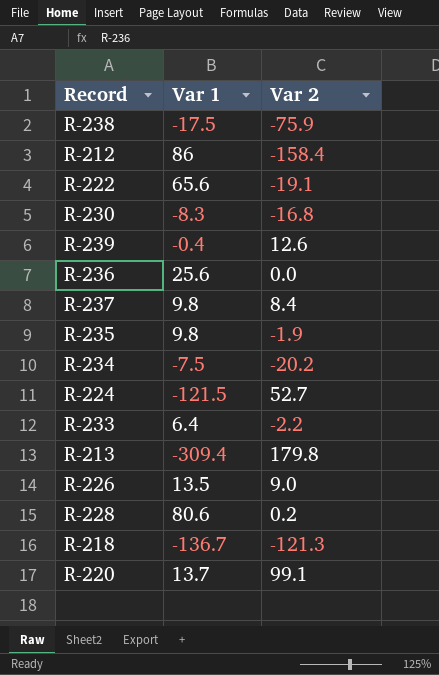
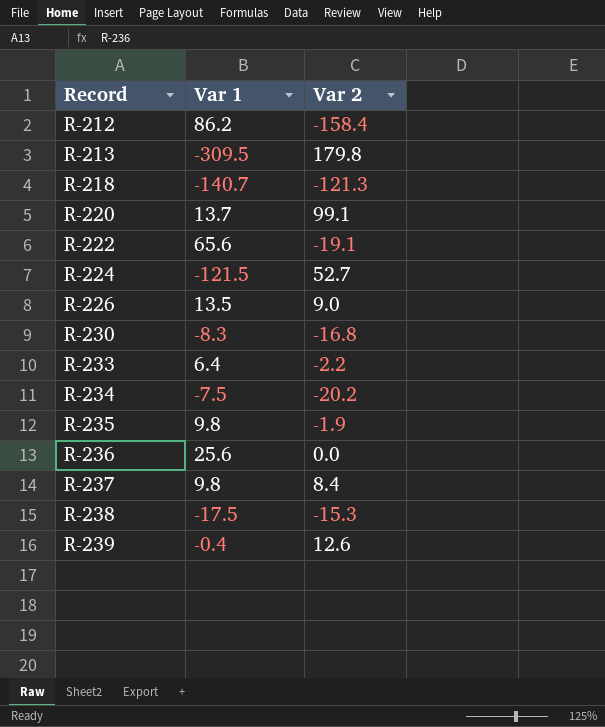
row order: none -> Record ascending
row R-228: 80.6 | 0.2 -> none
R-212 | Var 1: 86 -> 86.2
R-213 | Var 1: -309.4 -> -309.5
R-218 | Var 1: -136.7 -> -140.7
R-238 | Var 2: -75.9 -> -15.3

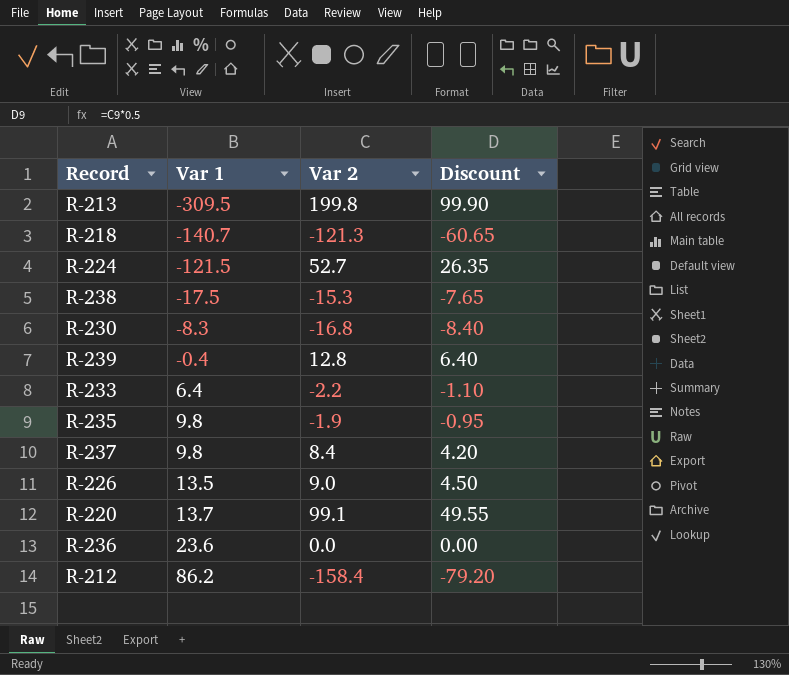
row order: Record ascending -> Var 1 ascending
column Discount | formula: none -> [Var 2] * 0.5
row R-222: 65.6 | -19.1 -> none
row R-234: -7.5 | -20.2 -> none
R-213 | Var 2: 179.8 -> 199.8
R-239 | Var 2: 12.6 -> 12.8
R-236 | Var 1: 25.6 -> 23.6

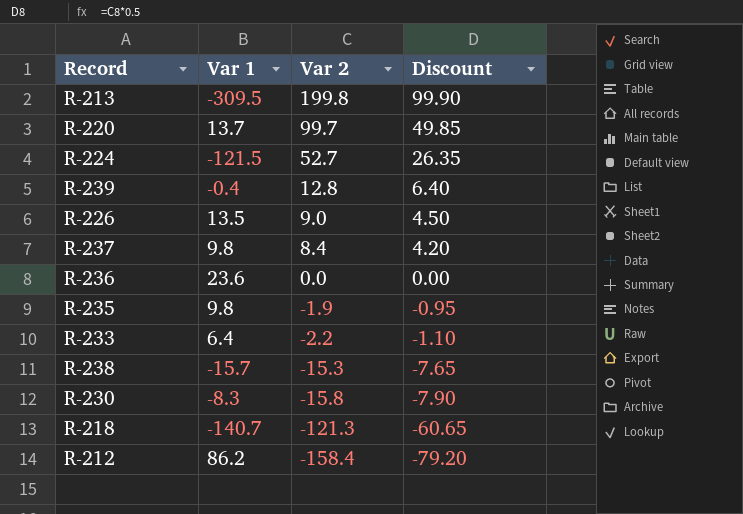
row order: Var 1 ascending -> Var 2 descending
R-220 | Var 2: 99.1 -> 99.7
R-220 | Discount: 49.55 -> 49.85
R-238 | Var 1: -17.5 -> -15.7
R-230 | Var 2: -16.8 -> -15.8
R-230 | Discount: -8.40 -> -7.90

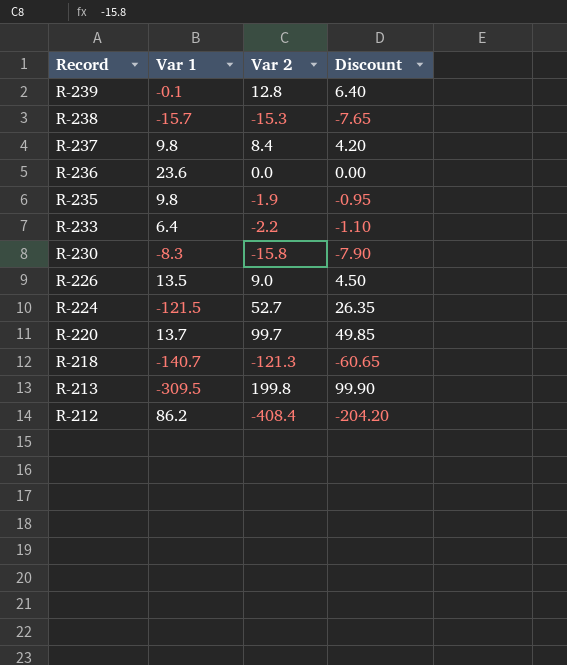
row order: Var 2 descending -> Record descending
R-239 | Var 1: -0.4 -> -0.1
R-212 | Var 2: -158.4 -> -408.4
R-212 | Discount: -79.20 -> -204.20

